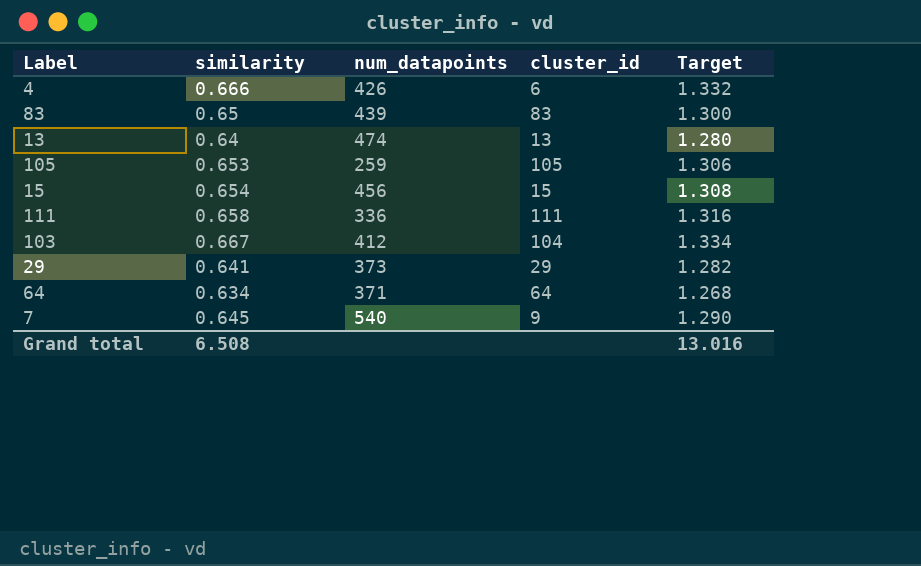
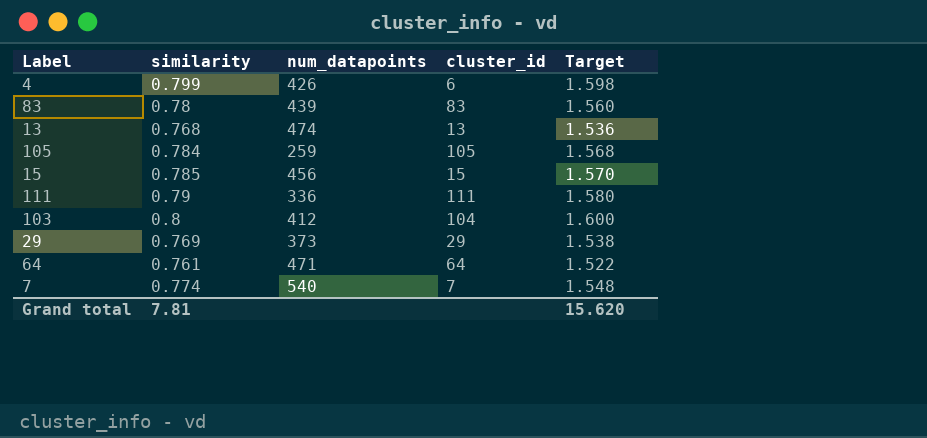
4 | similarity: 0.666 -> 0.799
4 | Target: 1.332 -> 1.598
83 | similarity: 0.65 -> 0.78
83 | Target: 1.300 -> 1.560
13 | similarity: 0.64 -> 0.768
13 | Target: 1.280 -> 1.536
105 | similarity: 0.653 -> 0.784
105 | Target: 1.306 -> 1.568
15 | similarity: 0.654 -> 0.785
15 | Target: 1.308 -> 1.570
111 | similarity: 0.658 -> 0.79
111 | Target: 1.316 -> 1.580
103 | similarity: 0.667 -> 0.8
103 | Target: 1.334 -> 1.600
29 | similarity: 0.641 -> 0.769
29 | Target: 1.282 -> 1.538
64 | similarity: 0.634 -> 0.761
64 | num_datapoints: 371 -> 471
64 | Target: 1.268 -> 1.522
7 | similarity: 0.645 -> 0.774
7 | cluster_id: 9 -> 7
7 | Target: 1.290 -> 1.548
Grand total | similarity: 6.508 -> 7.81
Grand total | Target: 13.016 -> 15.620

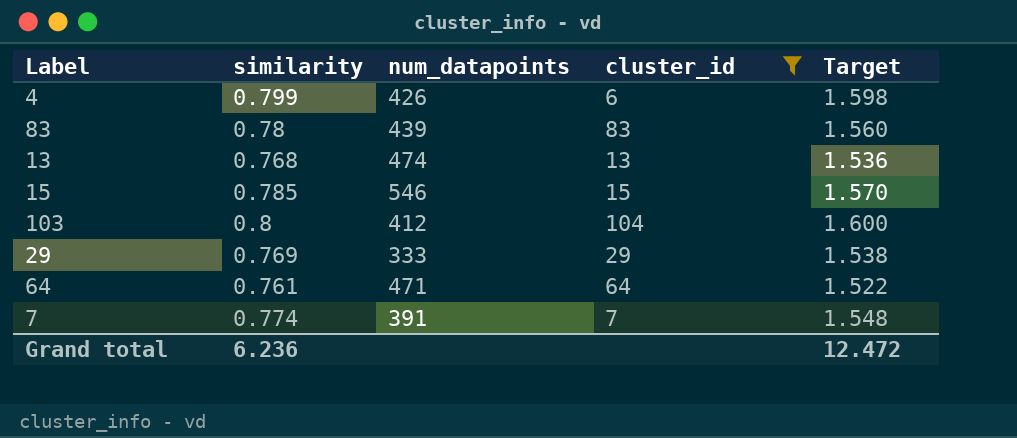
filter: none -> cluster_id <= 104
15 | num_datapoints: 456 -> 546
29 | num_datapoints: 373 -> 333
7 | num_datapoints: 540 -> 391
Grand total | similarity: 7.81 -> 6.236
Grand total | Target: 15.620 -> 12.472

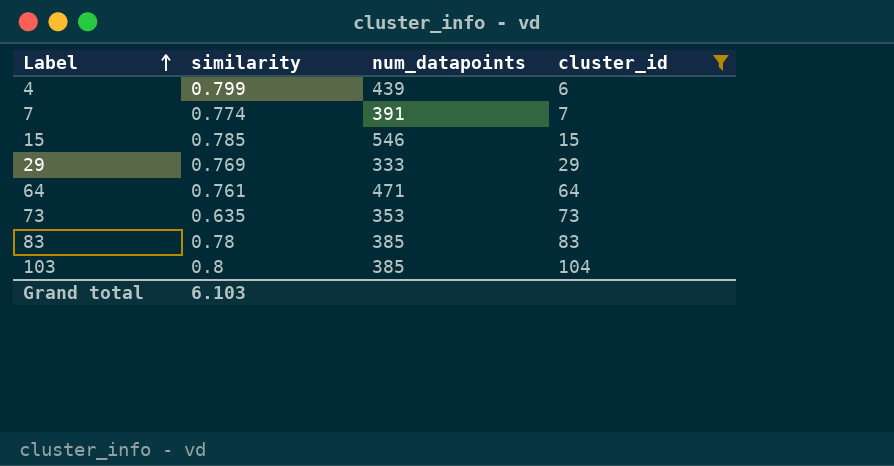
row order: none -> Label ascending
column Target | formula: [similarity] * 2 -> none
row 13: 0.768 | 474 | 13 | 1.536 -> none
4 | num_datapoints: 426 -> 439
row 73: none -> 0.635 | 353 | 73
83 | num_datapoints: 439 -> 385
103 | num_datapoints: 412 -> 385
Grand total | similarity: 6.236 -> 6.103

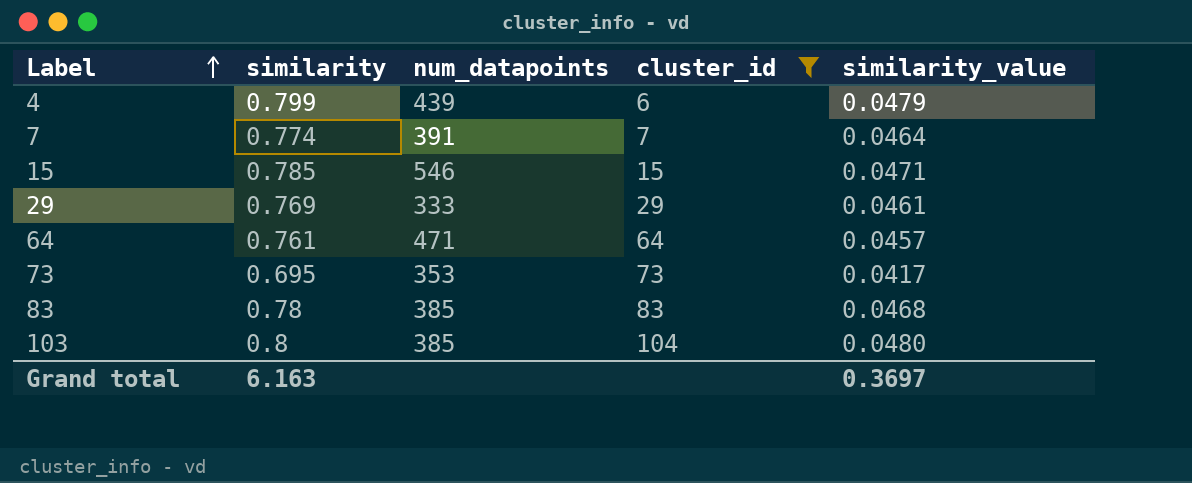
column similarity_value | formula: none -> [similarity] * 0.06
73 | similarity: 0.635 -> 0.695
Grand total | similarity: 6.103 -> 6.163

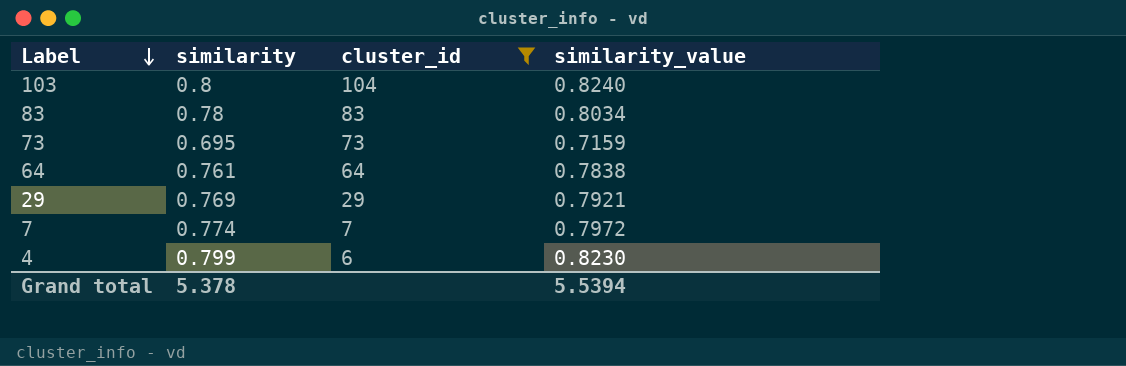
row order: Label ascending -> Label descending
column num_datapoints | position: 3 -> none
column similarity_value | formula: [similarity] * 0.06 -> [similarity] * 1.03
row 15: 0.785 | 546 | 15 | 0.0471 -> none
Grand total | similarity: 6.163 -> 5.378
Grand total | similarity_value: 0.3697 -> 5.5394

